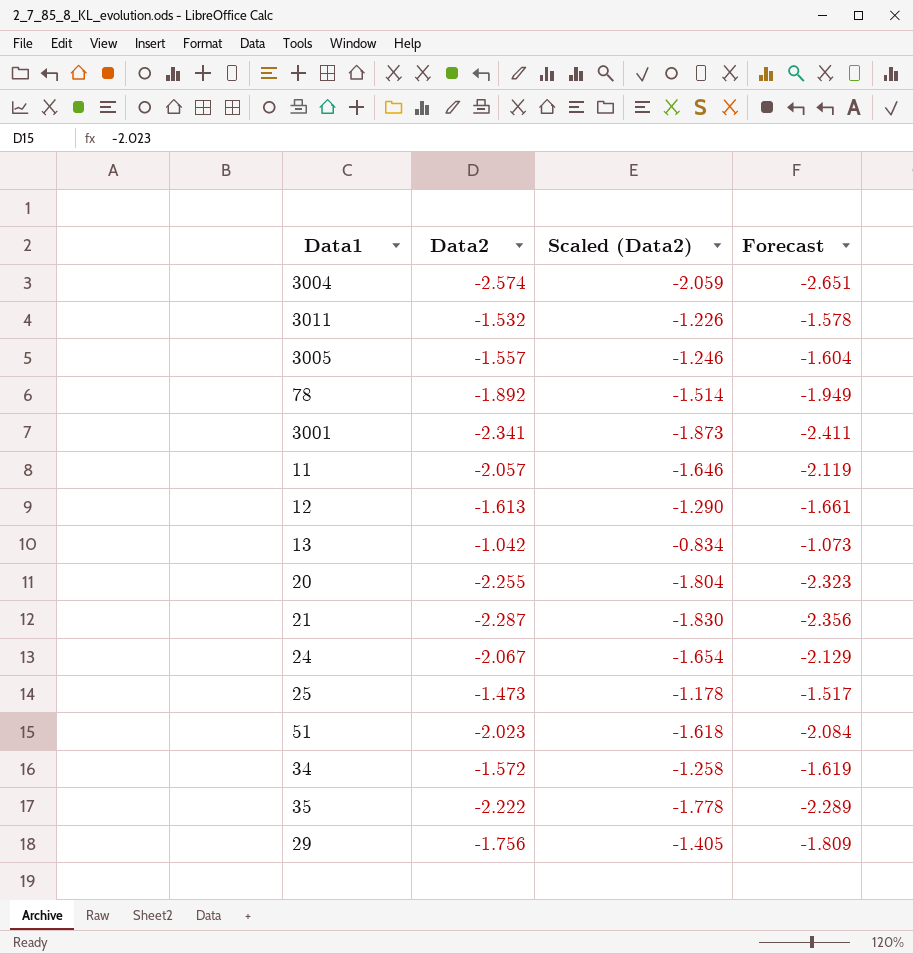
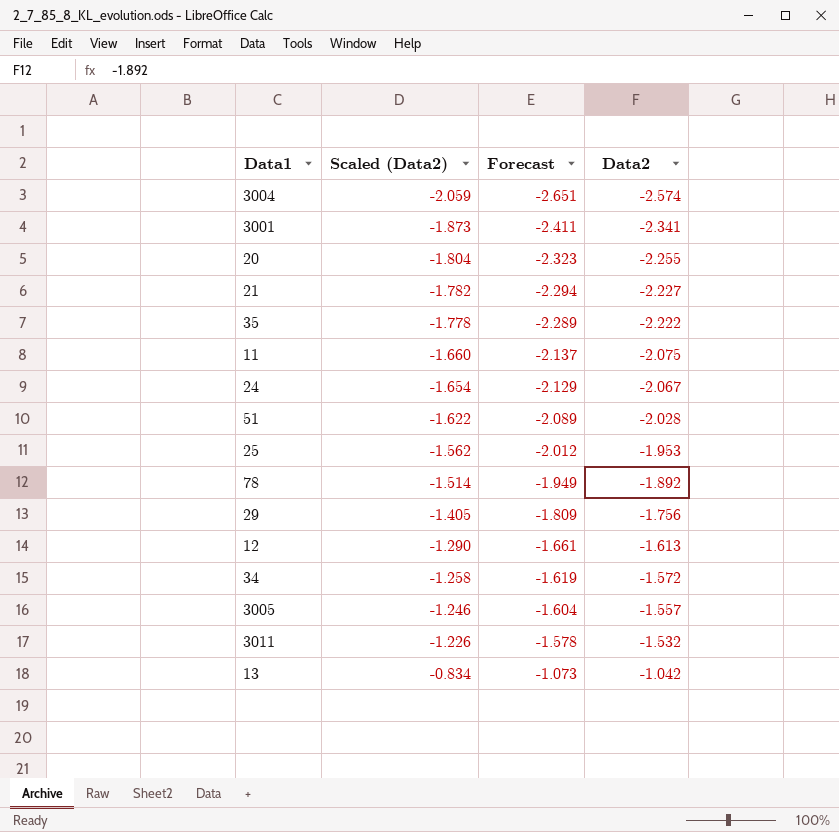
row order: none -> Scaled (Data2) ascending
column Data2 | position: 2 -> 4
21 | Scaled (Data2): -1.830 -> -1.782
21 | Forecast: -2.356 -> -2.294
21 | Data2: -2.287 -> -2.227
11 | Scaled (Data2): -1.646 -> -1.660
11 | Forecast: -2.119 -> -2.137
11 | Data2: -2.057 -> -2.075
51 | Scaled (Data2): -1.618 -> -1.622
51 | Forecast: -2.084 -> -2.089
51 | Data2: -2.023 -> -2.028
25 | Scaled (Data2): -1.178 -> -1.562
25 | Forecast: -1.517 -> -2.012
25 | Data2: -1.473 -> -1.953

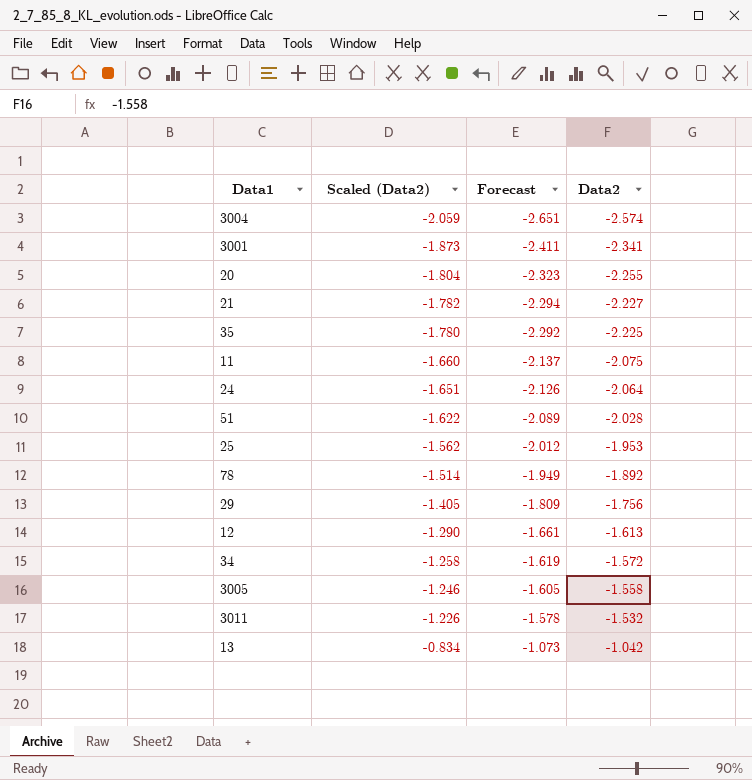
35 | Scaled (Data2): -1.778 -> -1.780
35 | Forecast: -2.289 -> -2.292
35 | Data2: -2.222 -> -2.225
24 | Scaled (Data2): -1.654 -> -1.651
24 | Forecast: -2.129 -> -2.126
24 | Data2: -2.067 -> -2.064
3005 | Forecast: -1.604 -> -1.605
3005 | Data2: -1.557 -> -1.558

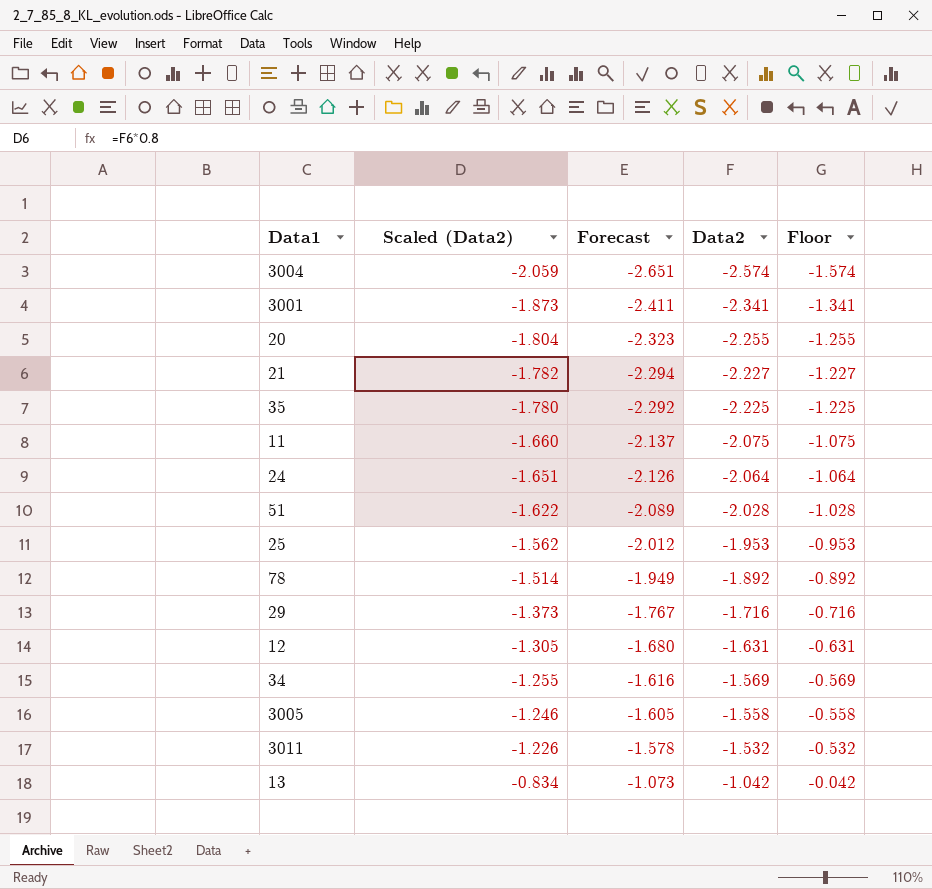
column Floor | formula: none -> [Data2] + 1
29 | Scaled (Data2): -1.405 -> -1.373
29 | Forecast: -1.809 -> -1.767
29 | Data2: -1.756 -> -1.716
12 | Scaled (Data2): -1.290 -> -1.305
12 | Forecast: -1.661 -> -1.680
12 | Data2: -1.613 -> -1.631
34 | Scaled (Data2): -1.258 -> -1.255
34 | Forecast: -1.619 -> -1.616
34 | Data2: -1.572 -> -1.569

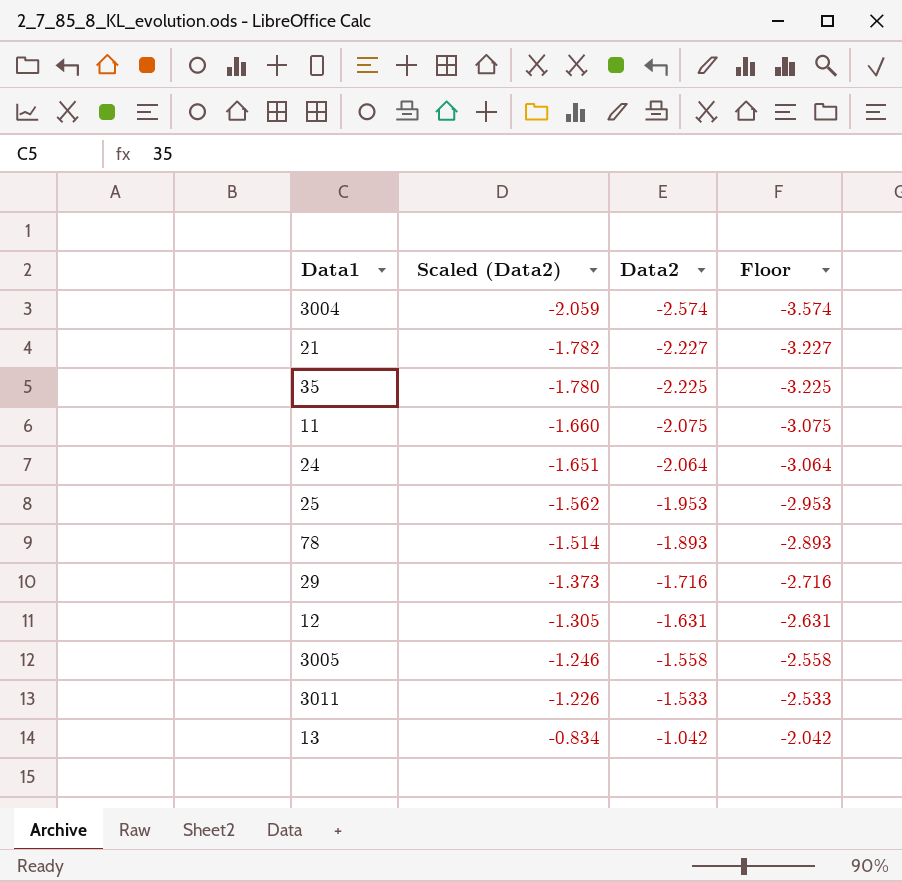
column Forecast | formula: [Data2] * 1.03 -> none
column Floor | formula: [Data2] + 1 -> [Data2] - 1
row 3001: -1.873 | -2.411 | -2.341 | -1.341 -> none
row 20: -1.804 | -2.323 | -2.255 | -1.255 -> none
row 51: -1.622 | -2.089 | -2.028 | -1.028 -> none
row 34: -1.255 | -1.616 | -1.569 | -0.569 -> none
78 | Data2: -1.892 -> -1.893
3011 | Data2: -1.532 -> -1.533

